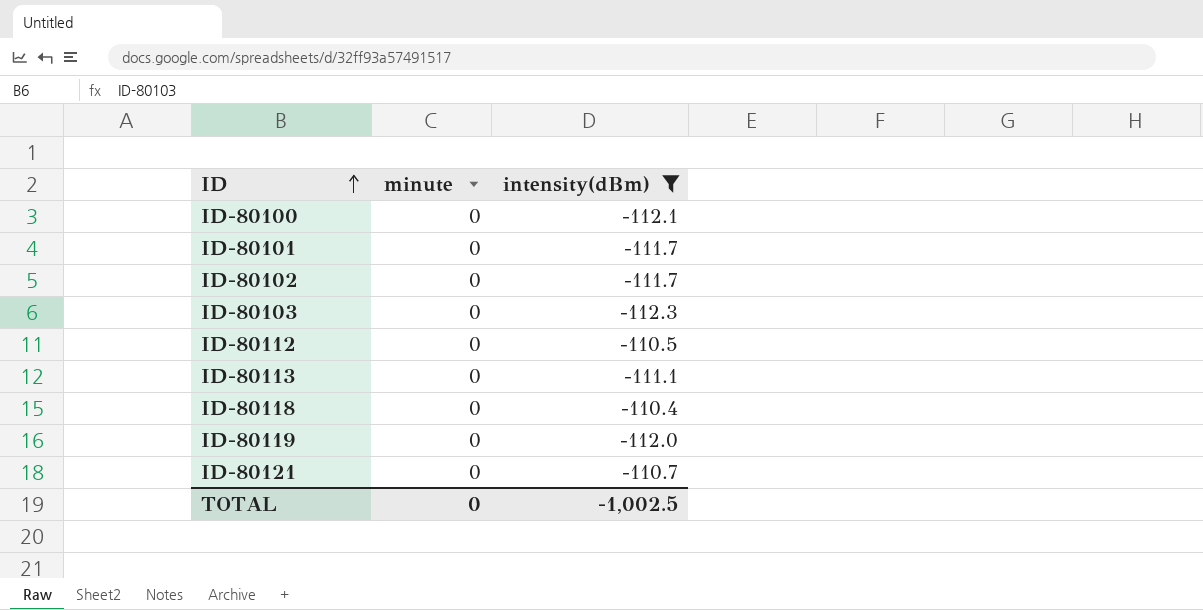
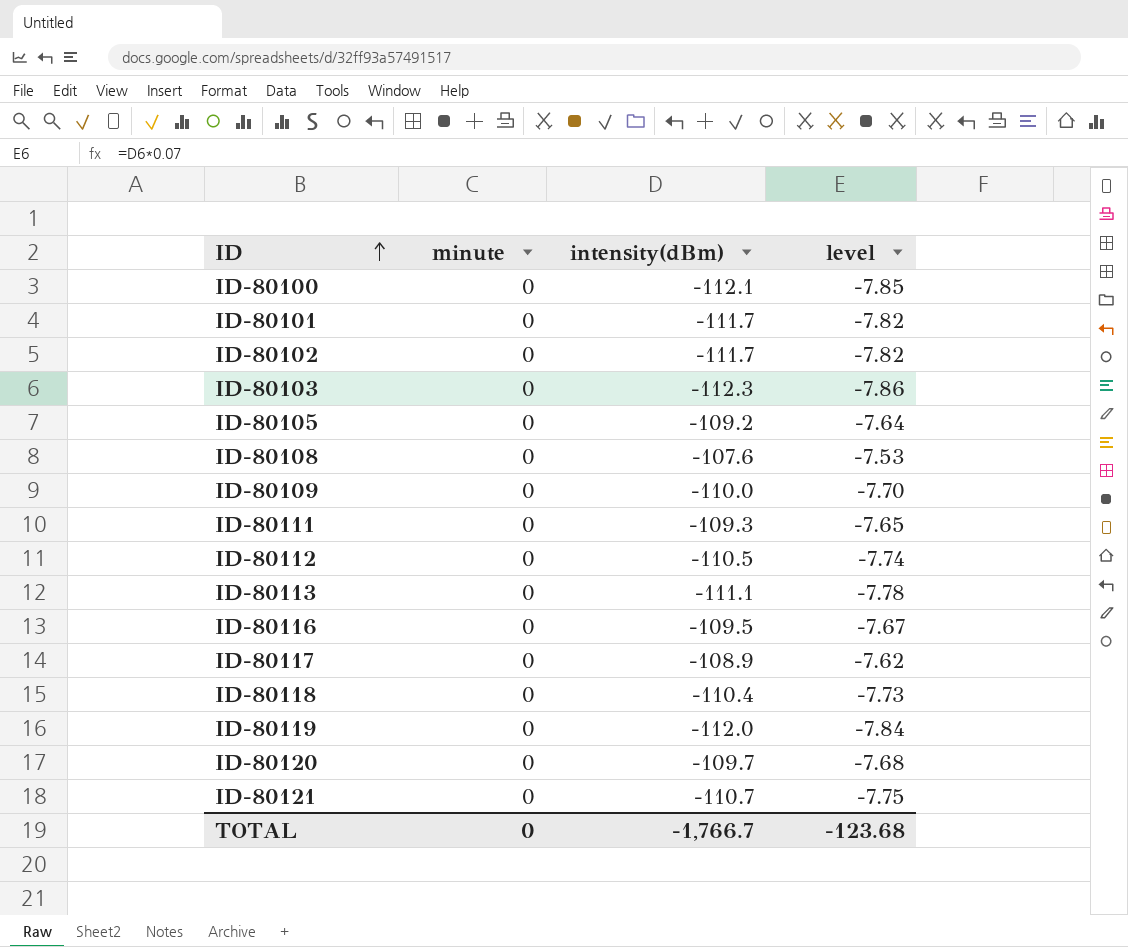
filter: intensity(dBm) <= -110.4 -> none
column level | formula: none -> [intensity(dBm)] * 0.07
TOTAL | intensity(dBm): -1,002.5 -> -1,766.7

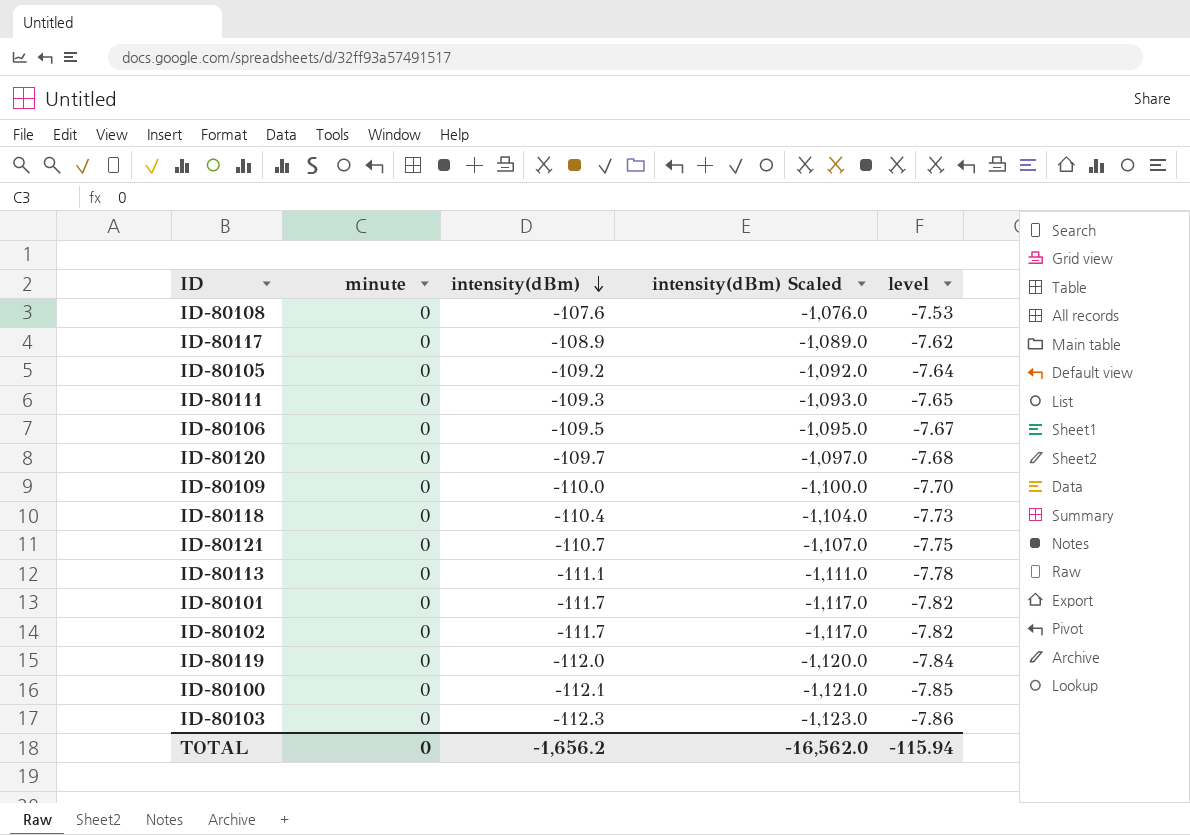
row order: ID ascending -> intensity(dBm) descending
column intensity(dBm) Scaled | formula: none -> [intensity(dBm)] * 10
row ID-80112: 0 | -110.5 | -7.74 -> none
row ID-80116: 0 | -109.5 | -7.67 -> none
row ID-80106: none -> 0 | -109.5 | -1,095.0 | -7.67
TOTAL | intensity(dBm): -1,766.7 -> -1,656.2
TOTAL | level: -123.68 -> -115.94

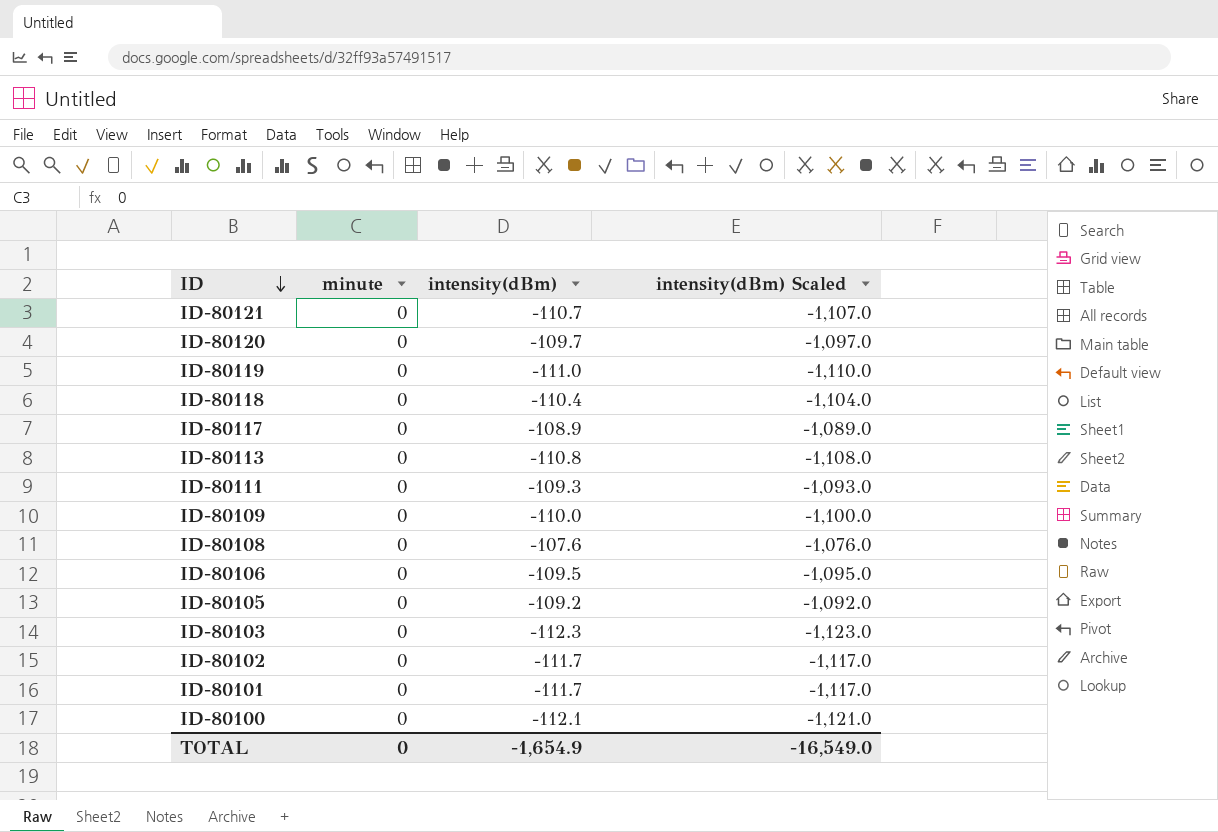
row order: intensity(dBm) descending -> ID descending
column level | formula: [intensity(dBm)] * 0.07 -> none
ID-80119 | intensity(dBm): -112.0 -> -111.0
ID-80119 | intensity(dBm) Scaled: -1,120.0 -> -1,110.0
ID-80113 | intensity(dBm): -111.1 -> -110.8
ID-80113 | intensity(dBm) Scaled: -1,111.0 -> -1,108.0
TOTAL | intensity(dBm): -1,656.2 -> -1,654.9
TOTAL | intensity(dBm) Scaled: -16,562.0 -> -16,549.0

